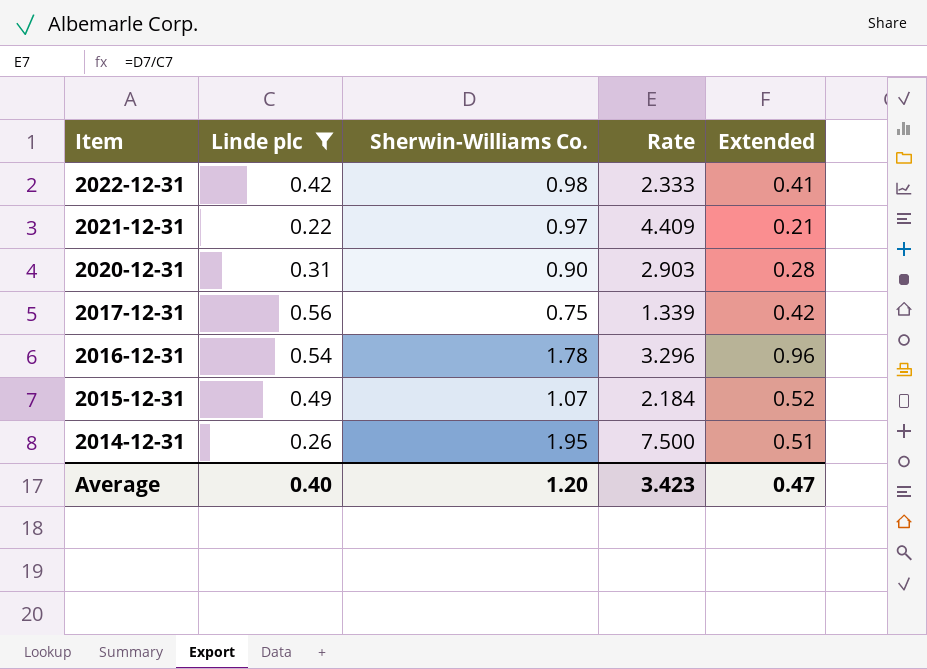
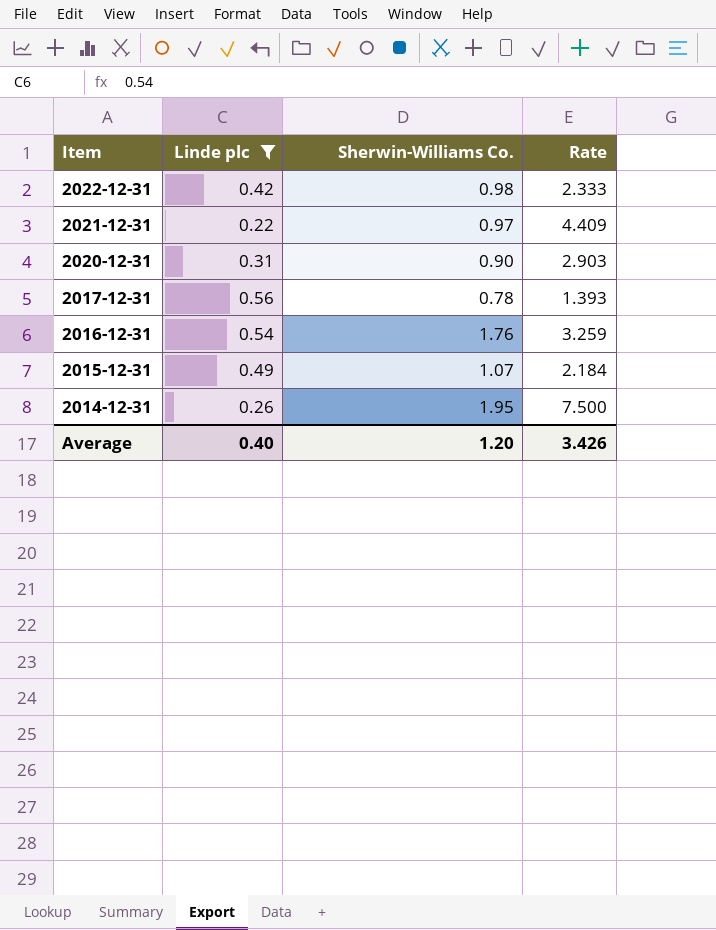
column Extended | formula: [Linde plc] * [Sherwin-Williams Co.] -> none
2017-12-31 | Sherwin-Williams Co.: 0.75 -> 0.78
2017-12-31 | Rate: 1.339 -> 1.393
2016-12-31 | Sherwin-Williams Co.: 1.78 -> 1.76
2016-12-31 | Rate: 3.296 -> 3.259
Average | Rate: 3.423 -> 3.426

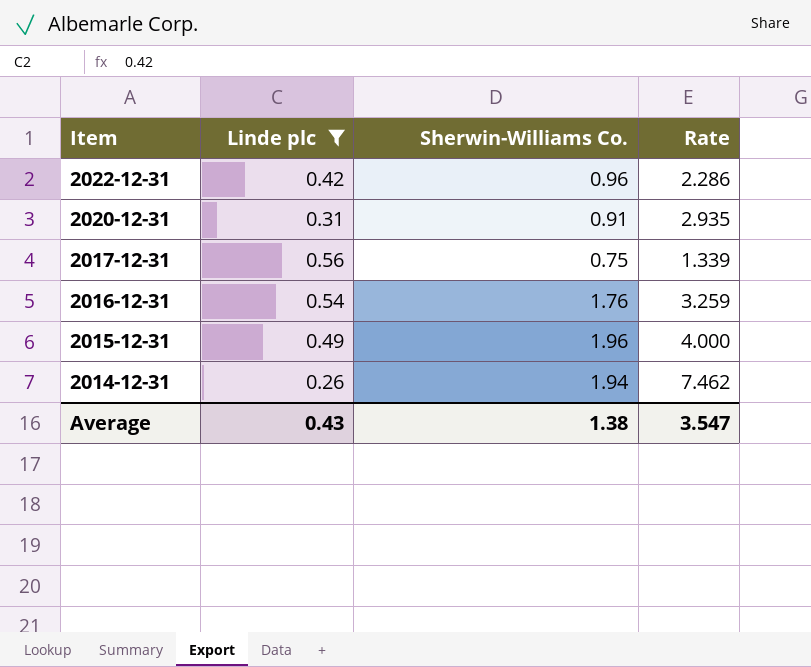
row 2021-12-31: 0.22 | 0.97 | 4.409 -> none
2022-12-31 | Sherwin-Williams Co.: 0.98 -> 0.96
2022-12-31 | Rate: 2.333 -> 2.286
2020-12-31 | Sherwin-Williams Co.: 0.90 -> 0.91
2020-12-31 | Rate: 2.903 -> 2.935
2017-12-31 | Sherwin-Williams Co.: 0.78 -> 0.75
2017-12-31 | Rate: 1.393 -> 1.339
2015-12-31 | Sherwin-Williams Co.: 1.07 -> 1.96
2015-12-31 | Rate: 2.184 -> 4.000
2014-12-31 | Sherwin-Williams Co.: 1.95 -> 1.94
2014-12-31 | Rate: 7.500 -> 7.462
Average | Linde plc: 0.40 -> 0.43
Average | Sherwin-Williams Co.: 1.20 -> 1.38
Average | Rate: 3.426 -> 3.547

